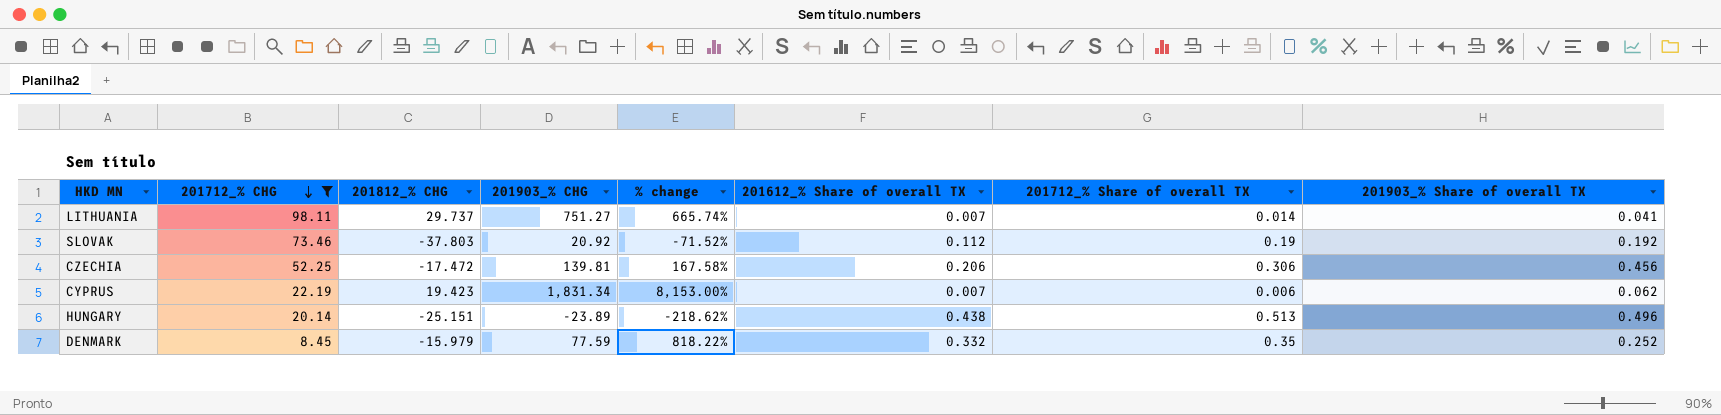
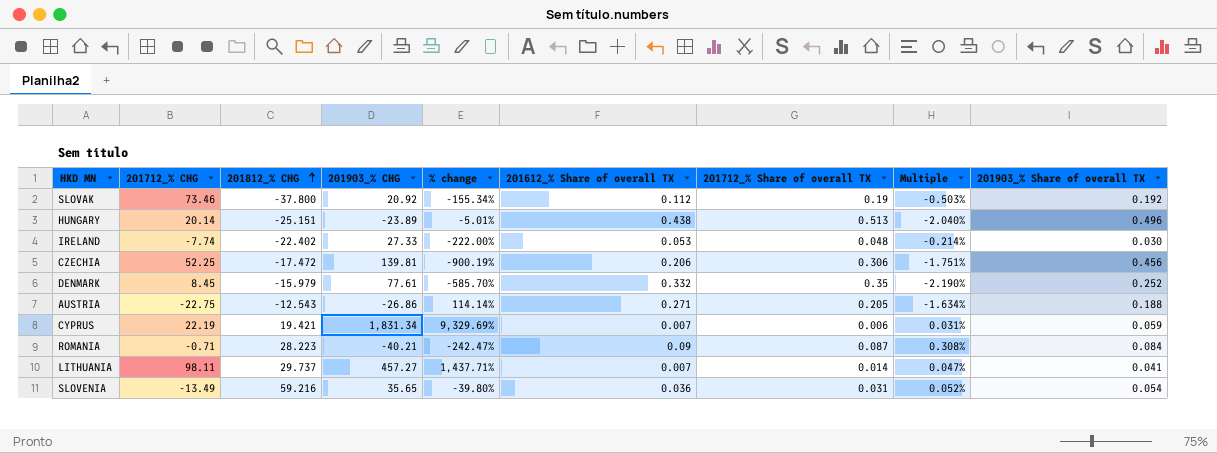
filter: 201712_% CHG >= 8.45 -> none
row order: 201712_% CHG descending -> 201812_% CHG ascending
column % change | formula: ([201903_% CHG] - [201712_% CHG]) / [201712_% CHG] -> ([201903_% CHG] - [201812_% CHG]) / [201812_% CHG]
column Multiple | formula: none -> [201712_% Share of overall TX] / [201812_% CHG]
SLOVAK | 201812_% CHG: -37.803 -> -37.800
DENMARK | 201903_% CHG: 77.59 -> 77.61
CYPRUS | 201812_% CHG: 19.423 -> 19.421
CYPRUS | 201903_% Share of overall TX: 0.062 -> 0.059
LITHUANIA | 201903_% CHG: 751.27 -> 457.27

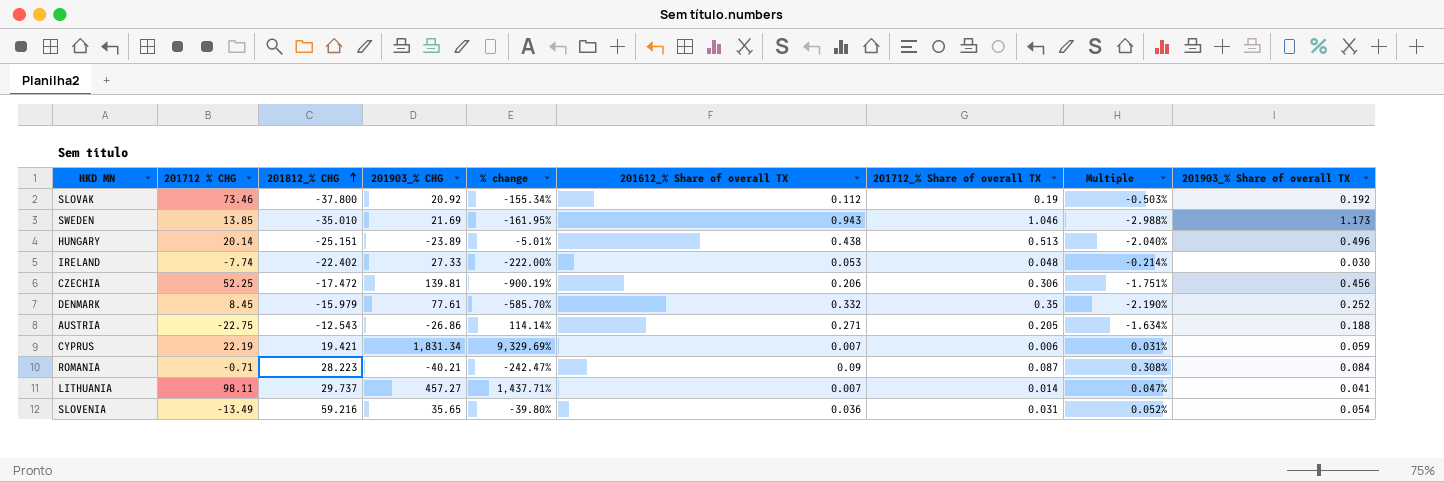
column name: 201712_% CHG -> 201712 % CHG
row SWEDEN: none -> 13.85 | -35.010 | 21.69 | -161.95% | 0.943 | 1.046 | -2.988% | 1.173

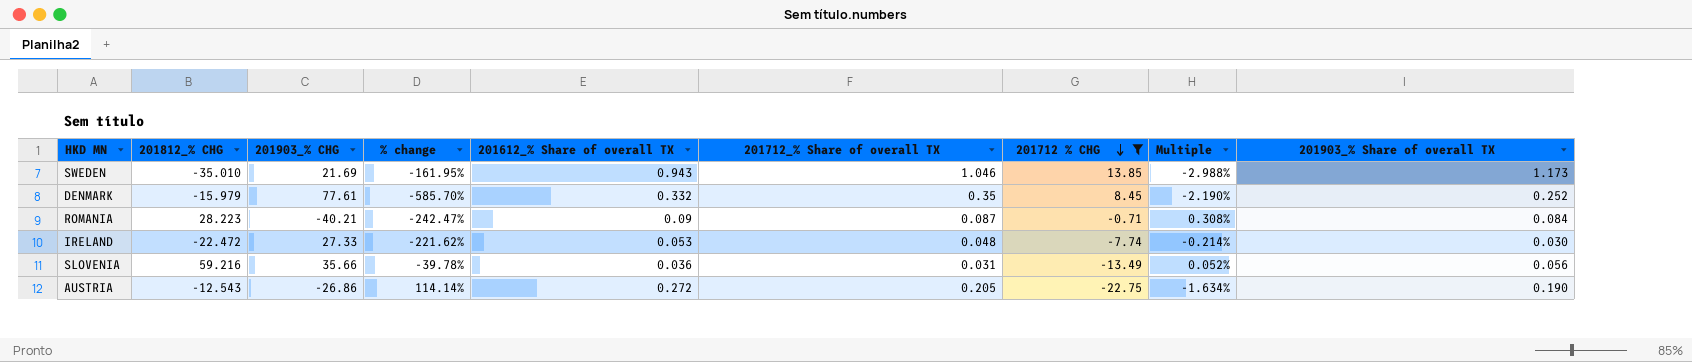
filter: none -> 201712 % CHG <= 13.85
row order: 201812_% CHG ascending -> 201712 % CHG descending
column 201712 % CHG | position: 2 -> 7
IRELAND | 201812_% CHG: -22.402 -> -22.472
IRELAND | % change: -222.00% -> -221.62%
SLOVENIA | 201903_% CHG: 35.65 -> 35.66
SLOVENIA | % change: -39.80% -> -39.78%
SLOVENIA | 201903_% Share of overall TX: 0.054 -> 0.056
AUSTRIA | 201612_% Share of overall TX: 0.271 -> 0.272
AUSTRIA | 201903_% Share of overall TX: 0.188 -> 0.190

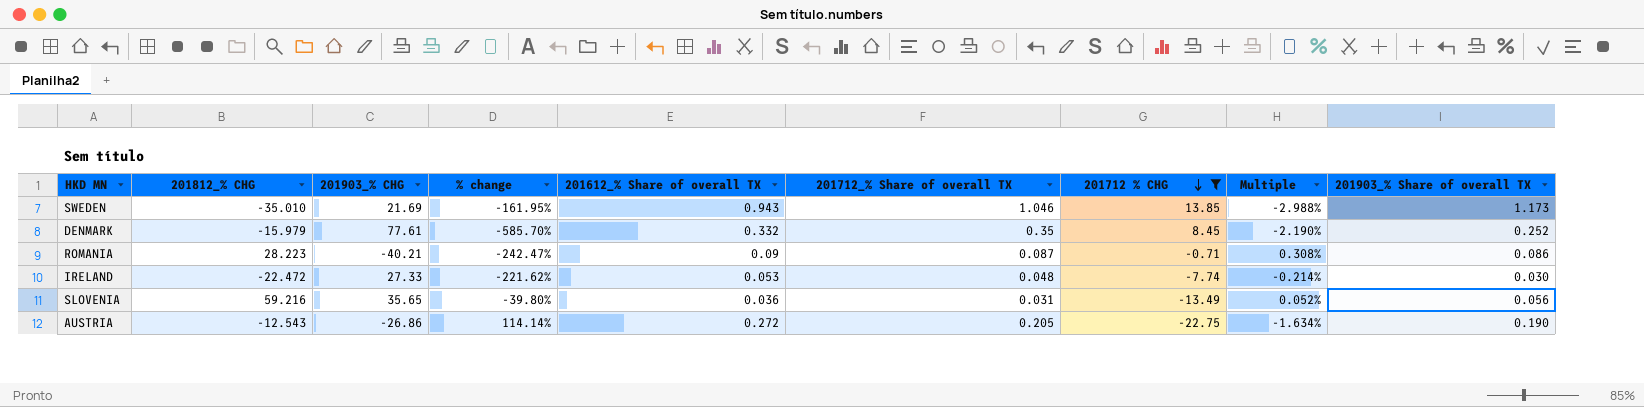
ROMANIA | 201903_% Share of overall TX: 0.084 -> 0.086
SLOVENIA | 201903_% CHG: 35.66 -> 35.65
SLOVENIA | % change: -39.78% -> -39.80%

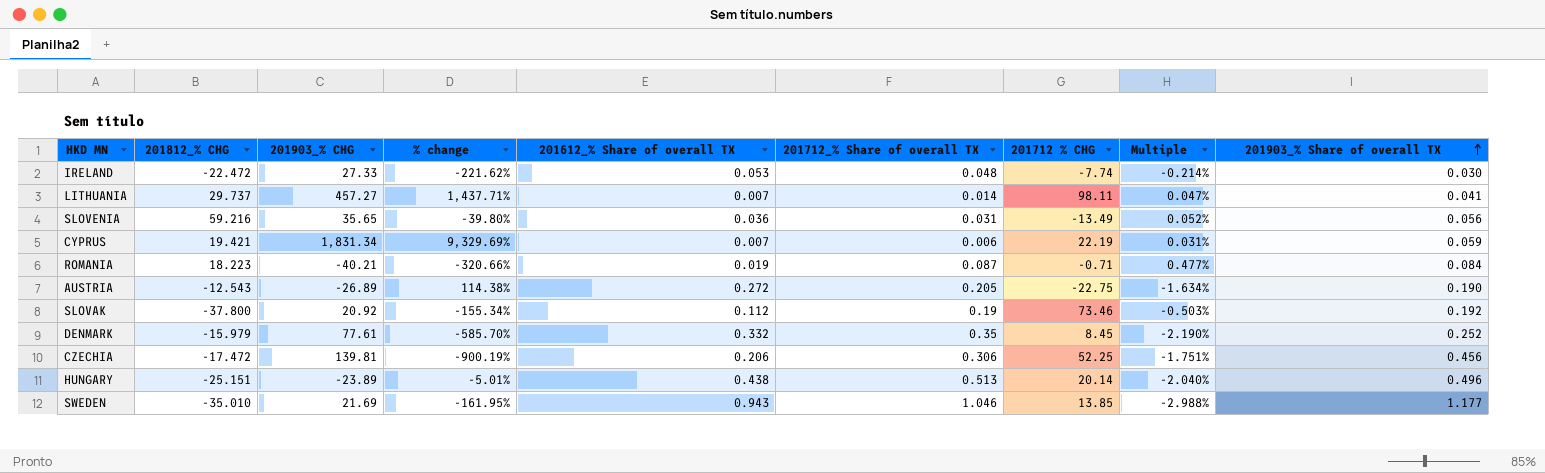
filter: 201712 % CHG <= 13.85 -> none
row order: 201712 % CHG descending -> 201903_% Share of overall TX ascending
ROMANIA | 201812_% CHG: 28.223 -> 18.223
ROMANIA | % change: -242.47% -> -320.66%
ROMANIA | 201612_% Share of overall TX: 0.09 -> 0.019
ROMANIA | Multiple: 0.308% -> 0.477%
ROMANIA | 201903_% Share of overall TX: 0.086 -> 0.084
AUSTRIA | 201903_% CHG: -26.86 -> -26.89
AUSTRIA | % change: 114.14% -> 114.38%
SWEDEN | 201903_% Share of overall TX: 1.173 -> 1.177

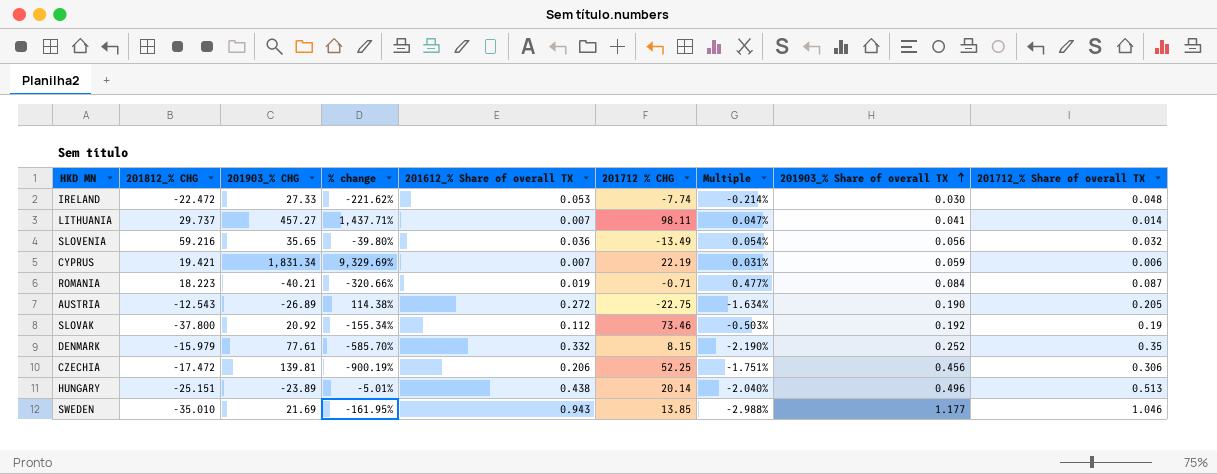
column 201712_% Share of overall TX | position: 6 -> 9
SLOVENIA | Multiple: 0.052% -> 0.054%
SLOVENIA | 201712_% Share of overall TX: 0.031 -> 0.032
DENMARK | 201712 % CHG: 8.45 -> 8.15

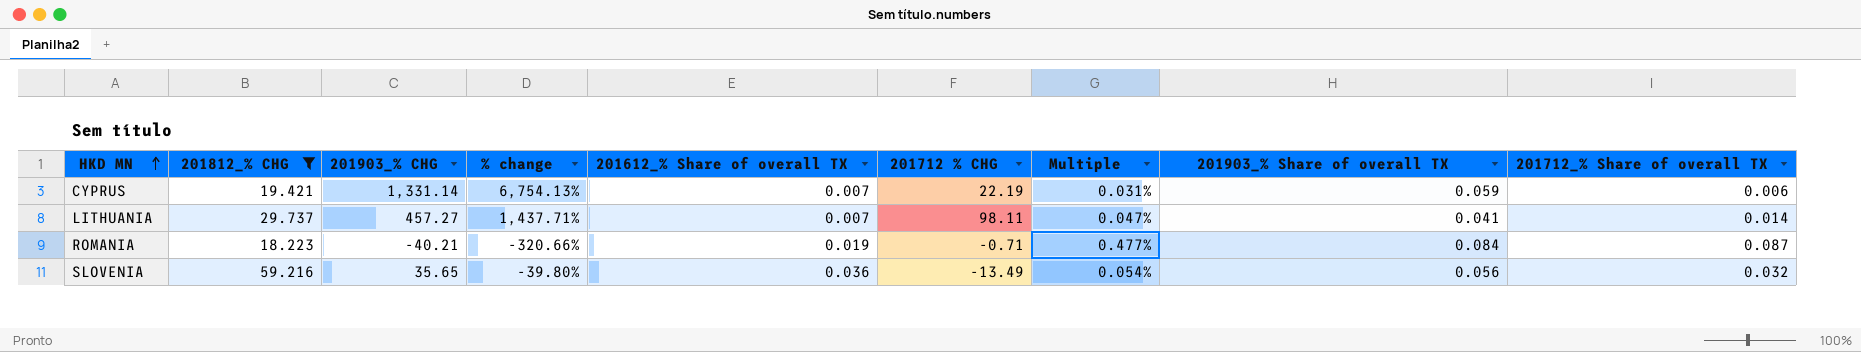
filter: none -> 201812_% CHG >= 18.223
row order: 201903_% Share of overall TX ascending -> HKD MN ascending
CYPRUS | 201903_% CHG: 1,831.34 -> 1,331.14
CYPRUS | % change: 9,329.69% -> 6,754.13%

